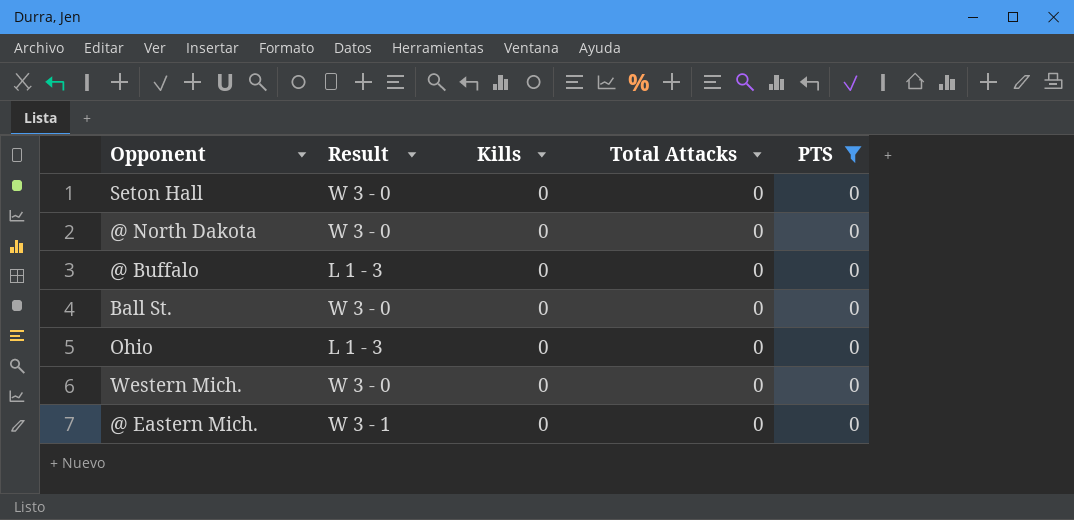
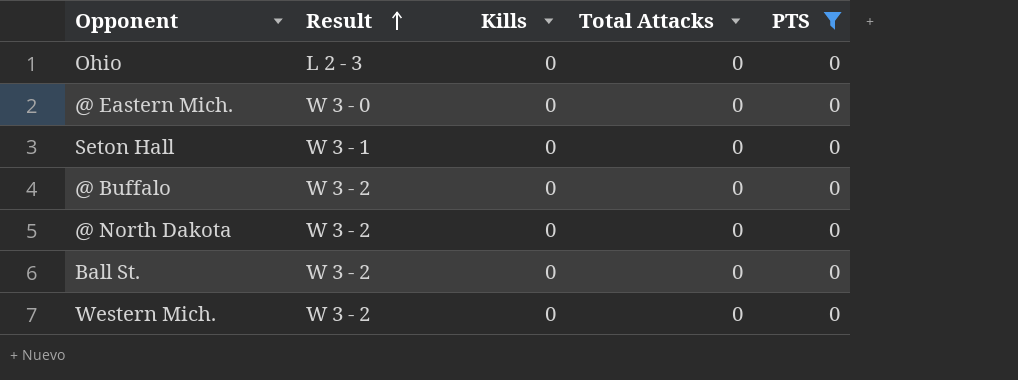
row order: none -> Result ascending
Ohio | Result: L 1 - 3 -> L 2 - 3
@ Eastern Mich. | Result: W 3 - 1 -> W 3 - 0
Seton Hall | Result: W 3 - 0 -> W 3 - 1
@ Buffalo | Result: L 1 - 3 -> W 3 - 2
@ North Dakota | Result: W 3 - 0 -> W 3 - 2
Ball St. | Result: W 3 - 0 -> W 3 - 2
Western Mich. | Result: W 3 - 0 -> W 3 - 2

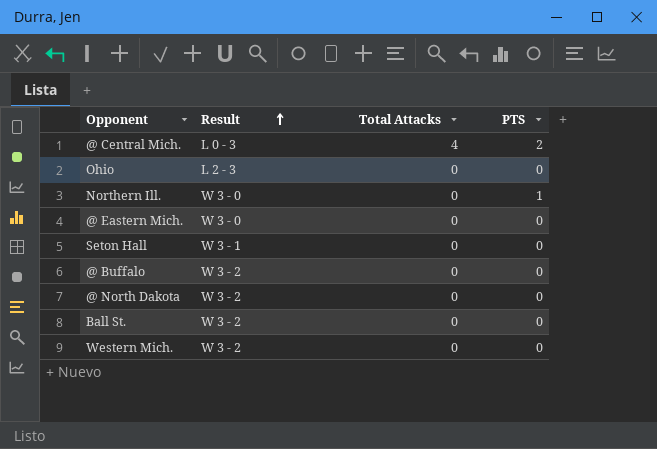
filter: PTS = 0 -> none
column Kills | position: 3 -> none

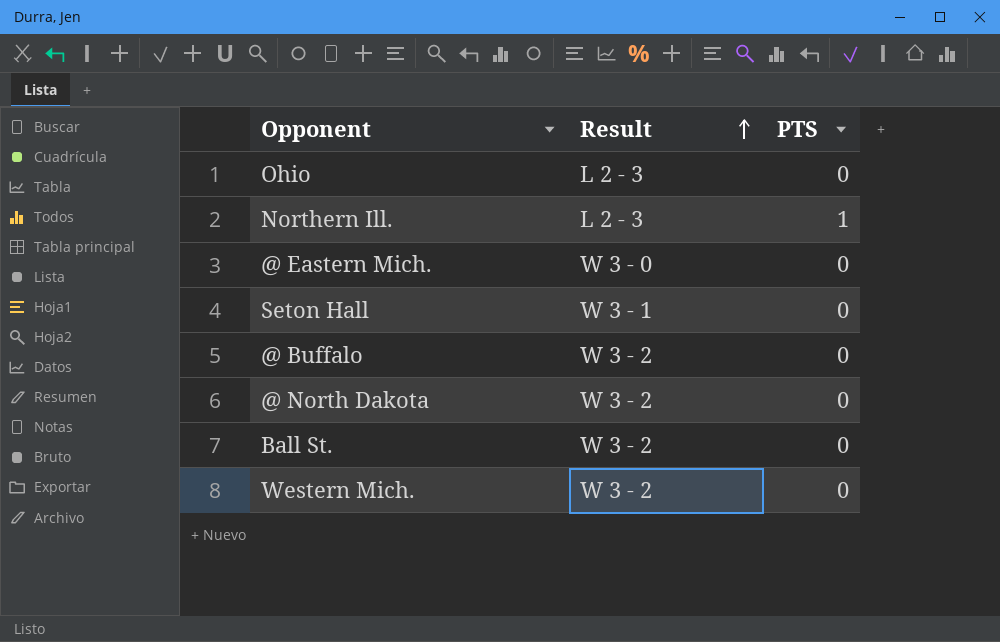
column Total Attacks | position: 3 -> none
row @ Central Mich.: L 0 - 3 | 4 | 2 -> none
Northern Ill. | Result: W 3 - 0 -> L 2 - 3

